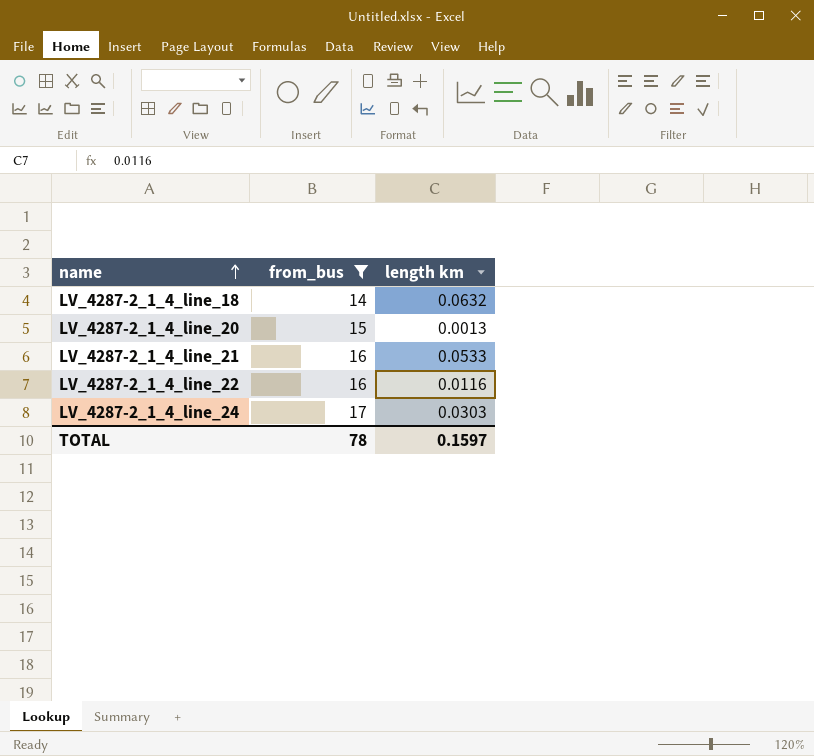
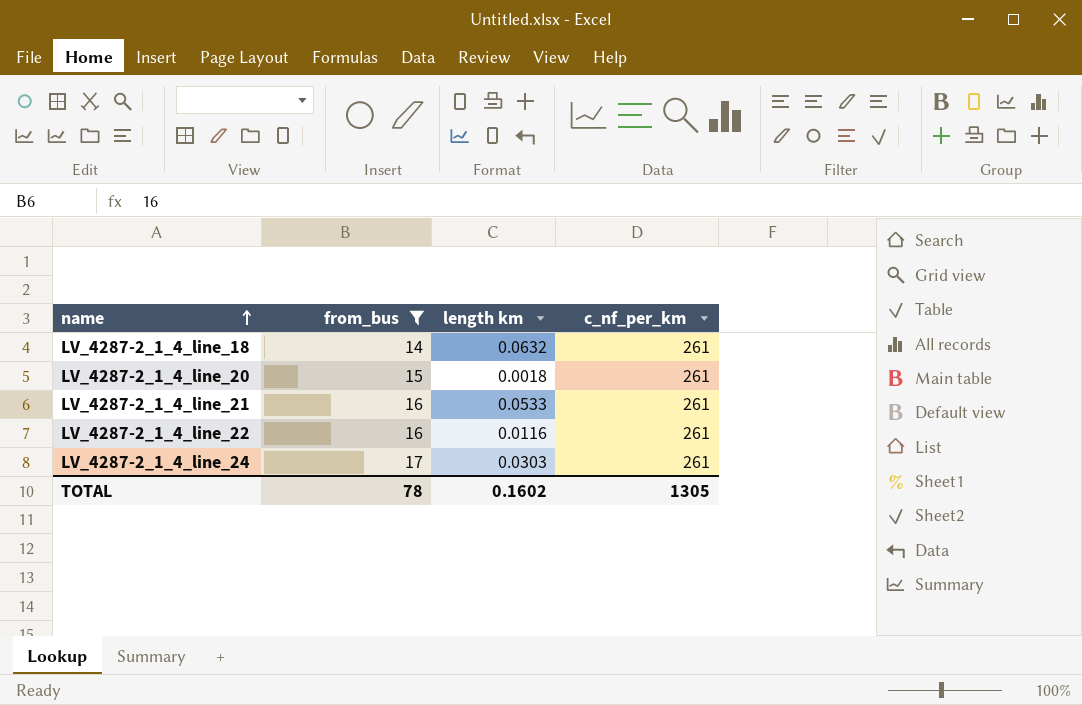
column c_nf_per_km | position: none -> 4
LV_4287-2_1_4_line_20 | length km: 0.0013 -> 0.0018
TOTAL | length km: 0.1597 -> 0.1602

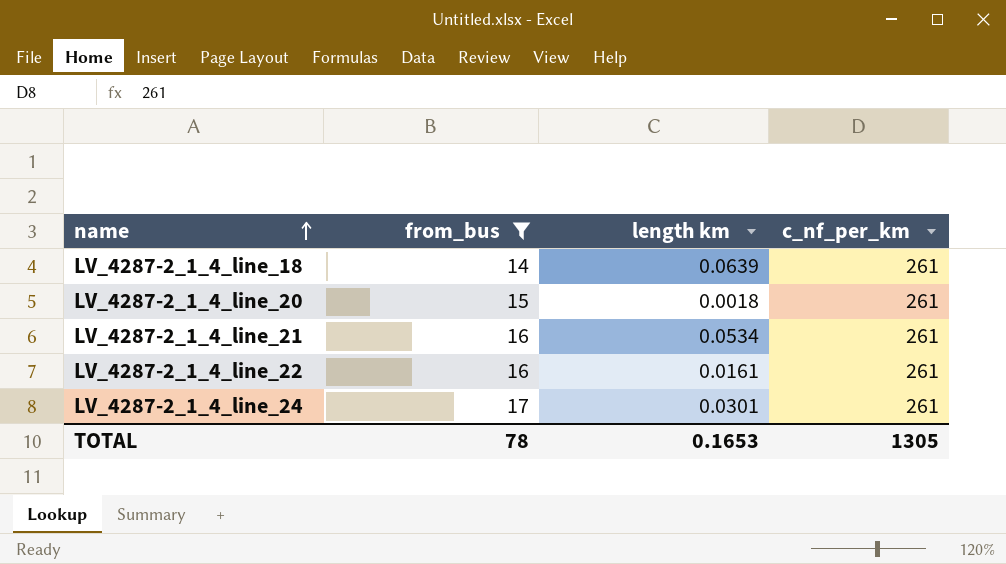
LV_4287-2_1_4_line_18 | length km: 0.0632 -> 0.0639
LV_4287-2_1_4_line_21 | length km: 0.0533 -> 0.0534
LV_4287-2_1_4_line_22 | length km: 0.0116 -> 0.0161
LV_4287-2_1_4_line_24 | length km: 0.0303 -> 0.0301
TOTAL | length km: 0.1602 -> 0.1653

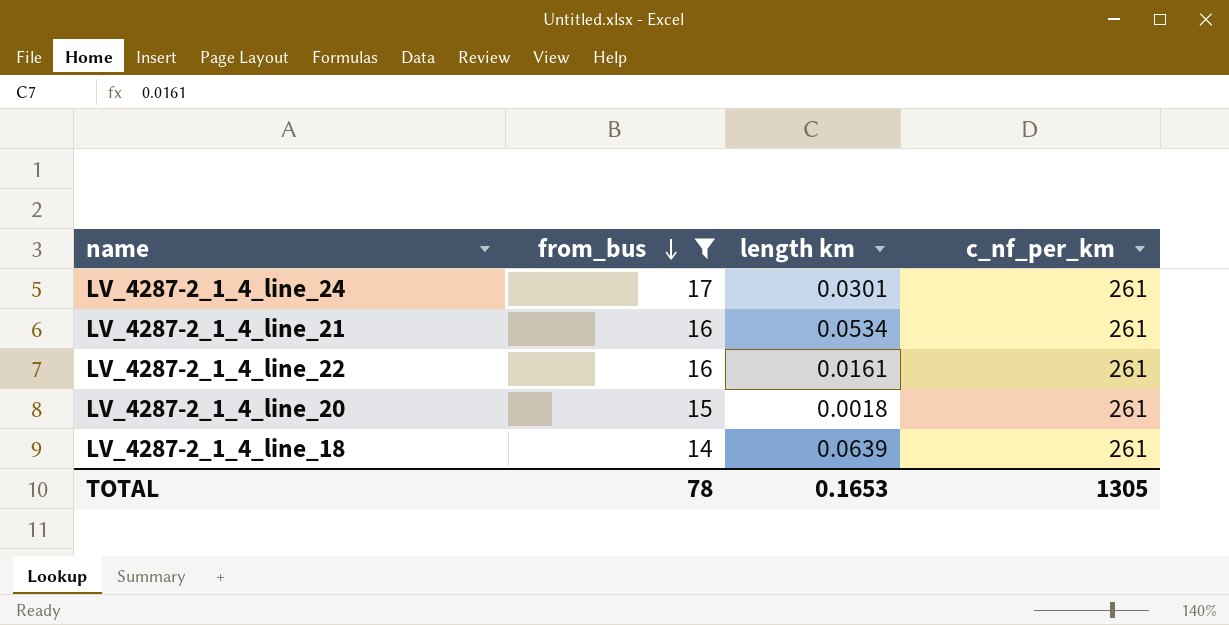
row order: name ascending -> from_bus descending

